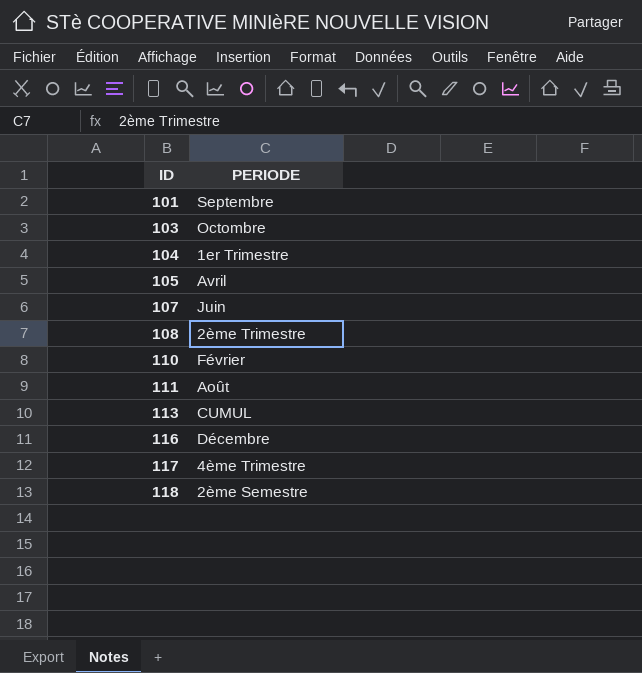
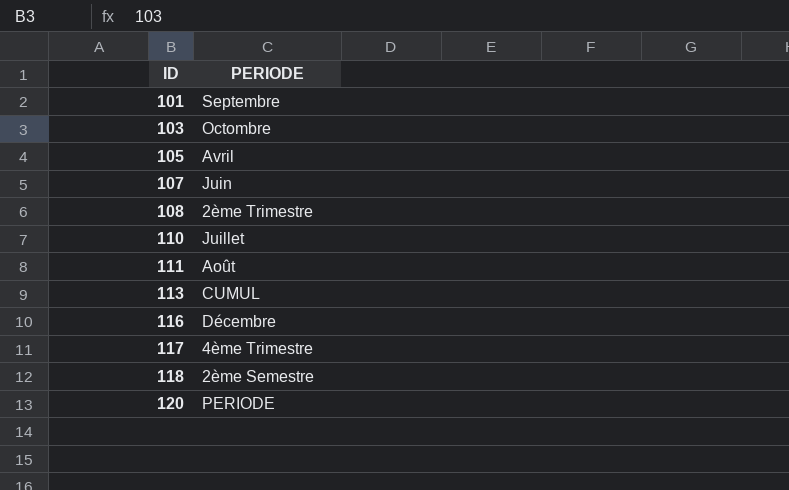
row 104: 1er Trimestre -> none
110 | PERIODE: Février -> Juillet
row 120: none -> PERIODE

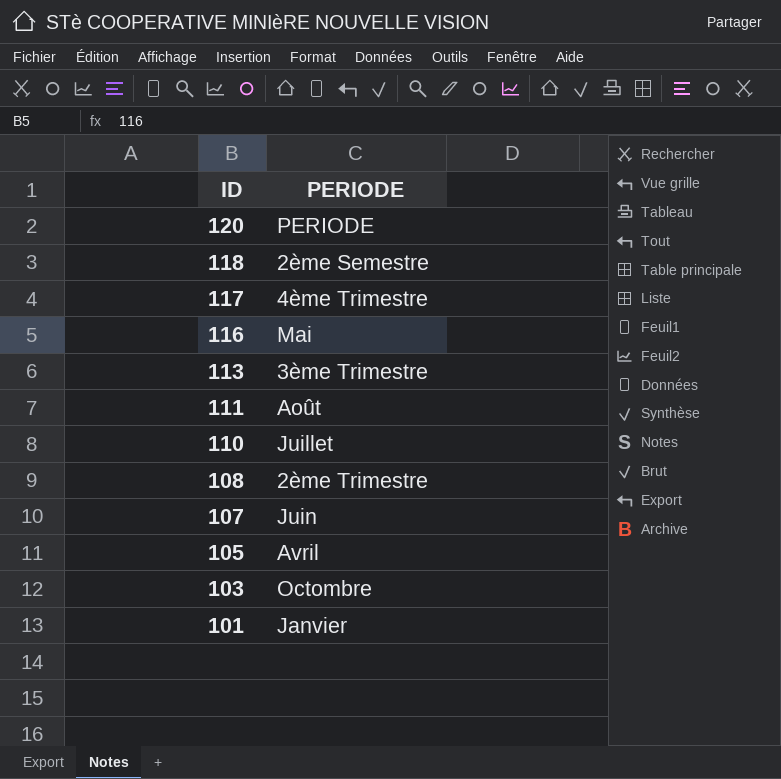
row order: ID ascending -> ID descending
116 | PERIODE: Décembre -> Mai
113 | PERIODE: CUMUL -> 3ème Trimestre
101 | PERIODE: Septembre -> Janvier

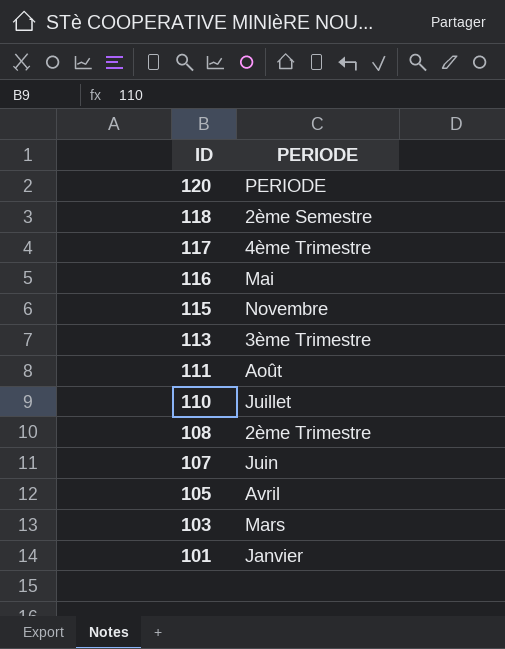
row 115: none -> Novembre
103 | PERIODE: Octombre -> Mars

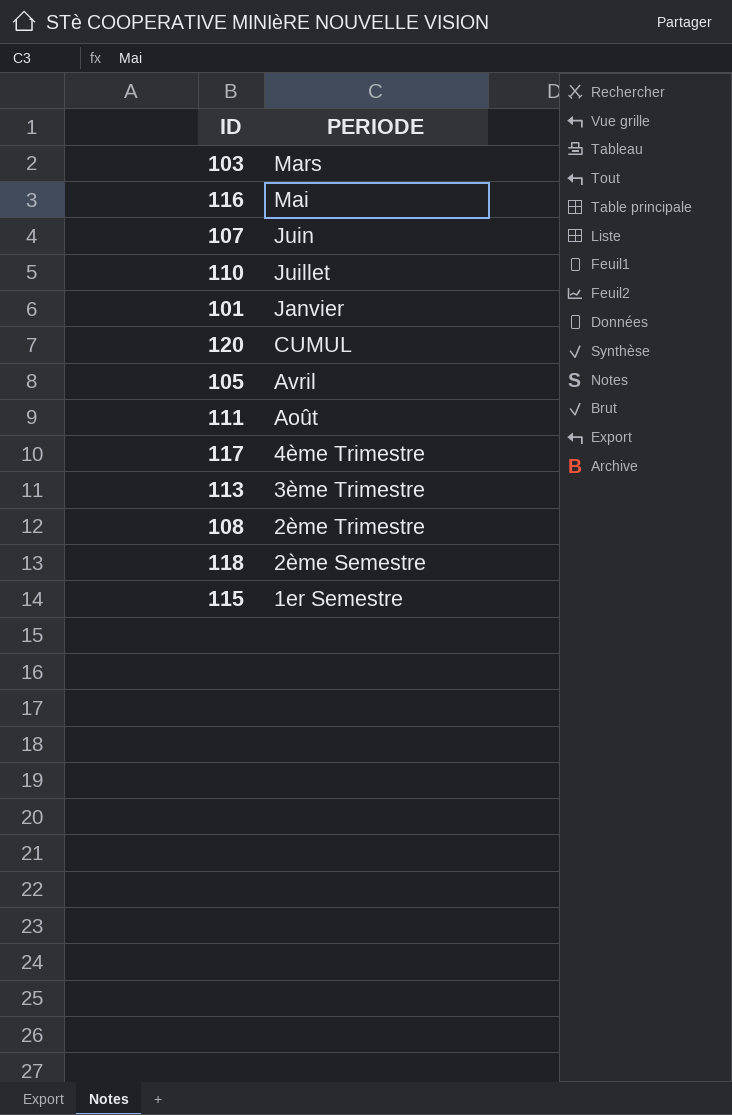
row order: ID descending -> PERIODE descending
120 | PERIODE: PERIODE -> CUMUL
115 | PERIODE: Novembre -> 1er Semestre

